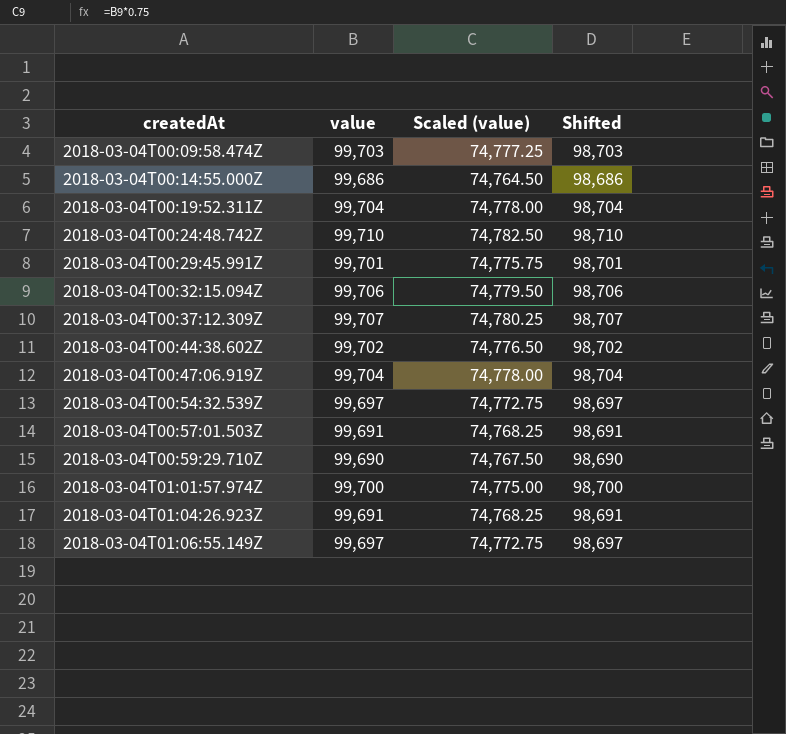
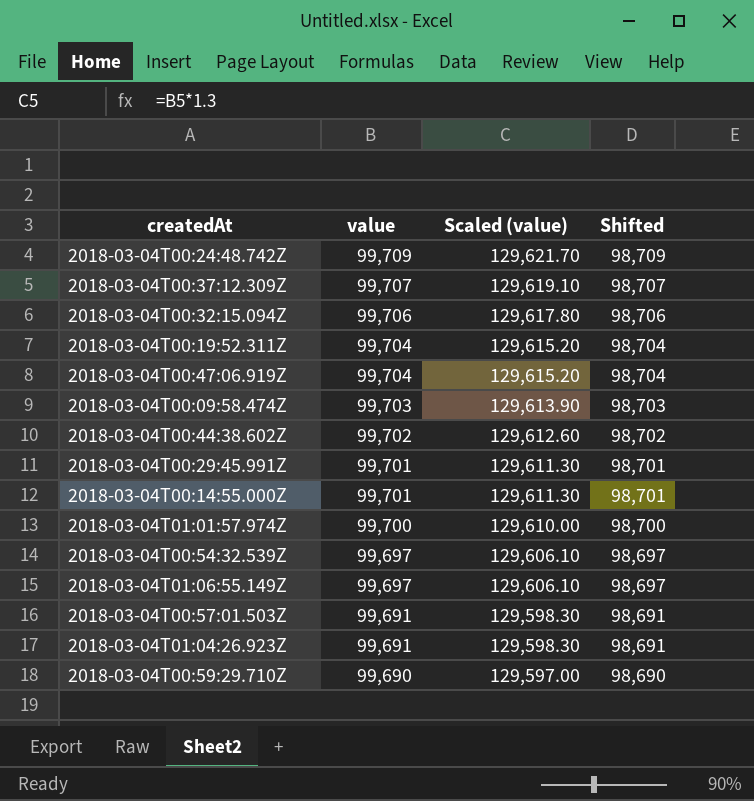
row order: createdAt ascending -> value descending
column Scaled (value) | formula: [value] * 0.75 -> [value] * 1.3
2018-03-04T00:24:48.742Z | value: 99,710 -> 99,709
2018-03-04T00:24:48.742Z | Shifted: 98,710 -> 98,709
2018-03-04T00:14:55.000Z | value: 99,686 -> 99,701
2018-03-04T00:14:55.000Z | Shifted: 98,686 -> 98,701

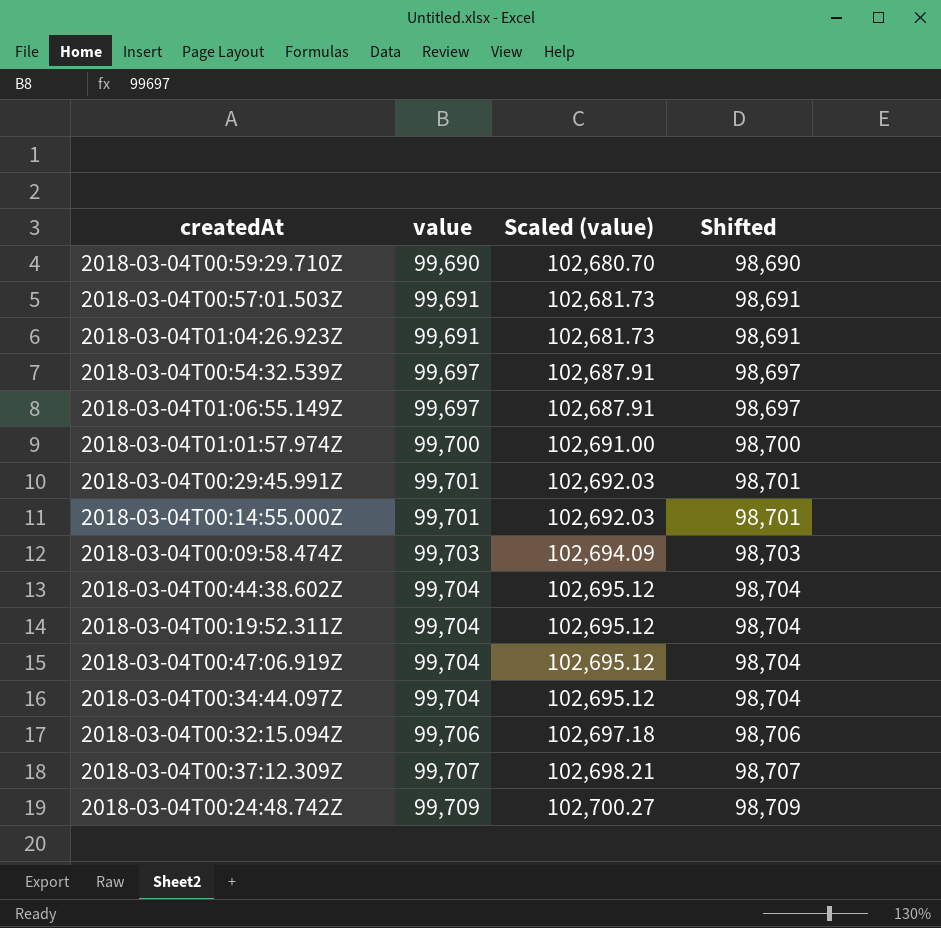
row order: value descending -> value ascending
column Scaled (value) | formula: [value] * 1.3 -> [value] * 1.03
2018-03-04T00:44:38.602Z | value: 99,702 -> 99,704
2018-03-04T00:44:38.602Z | Shifted: 98,702 -> 98,704
row 2018-03-04T00:34:44.097Z: none -> 99,704 | 102,695.12 | 98,704

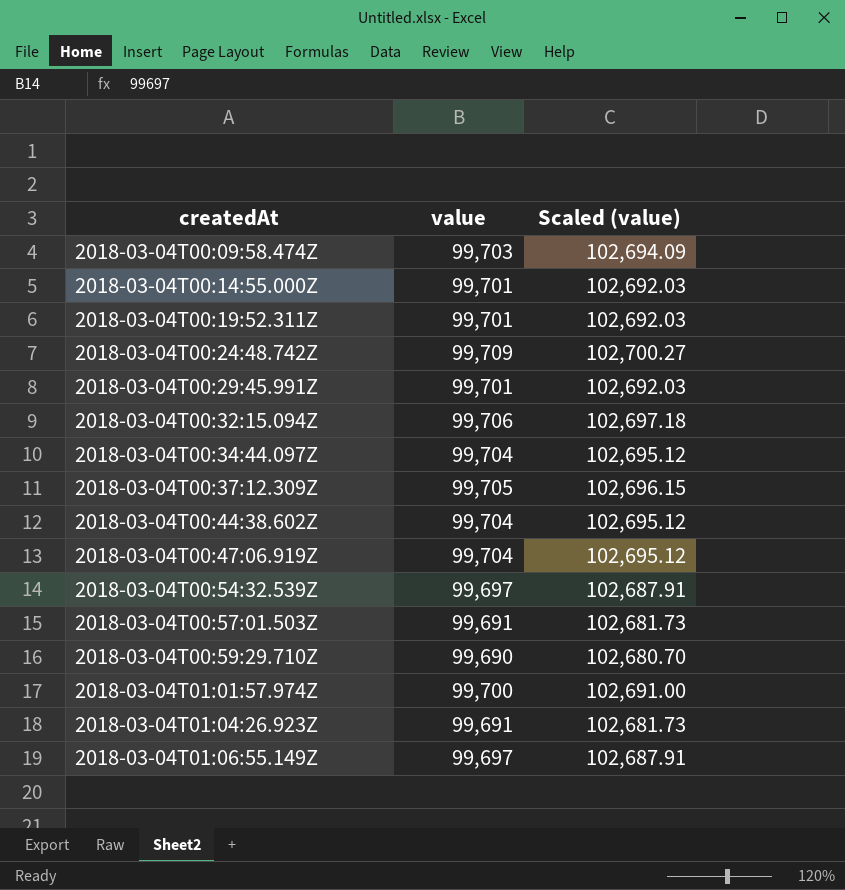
row order: value ascending -> createdAt ascending
column Shifted | formula: [value] - 1000 -> none
2018-03-04T00:19:52.311Z | value: 99,704 -> 99,701
2018-03-04T00:19:52.311Z | Scaled (value): 102,695.12 -> 102,692.03
2018-03-04T00:37:12.309Z | value: 99,707 -> 99,705
2018-03-04T00:37:12.309Z | Scaled (value): 102,698.21 -> 102,696.15

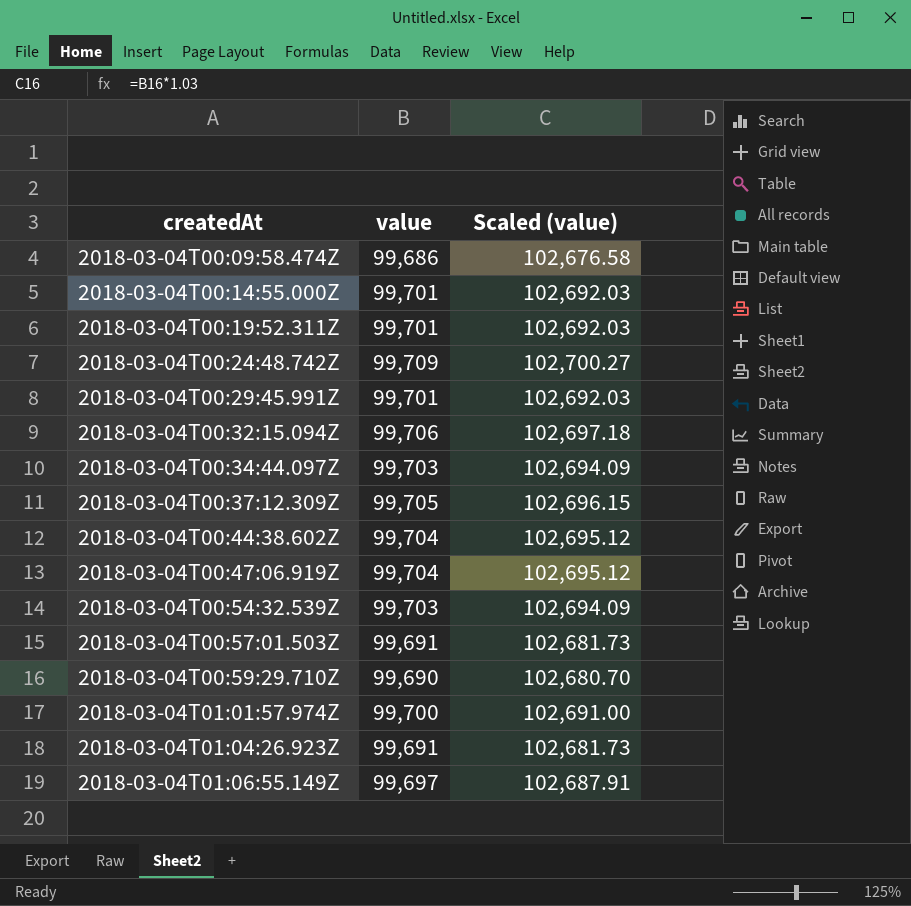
2018-03-04T00:09:58.474Z | value: 99,703 -> 99,686
2018-03-04T00:09:58.474Z | Scaled (value): 102,694.09 -> 102,676.58
2018-03-04T00:34:44.097Z | value: 99,704 -> 99,703
2018-03-04T00:34:44.097Z | Scaled (value): 102,695.12 -> 102,694.09
2018-03-04T00:54:32.539Z | value: 99,697 -> 99,703
2018-03-04T00:54:32.539Z | Scaled (value): 102,687.91 -> 102,694.09

